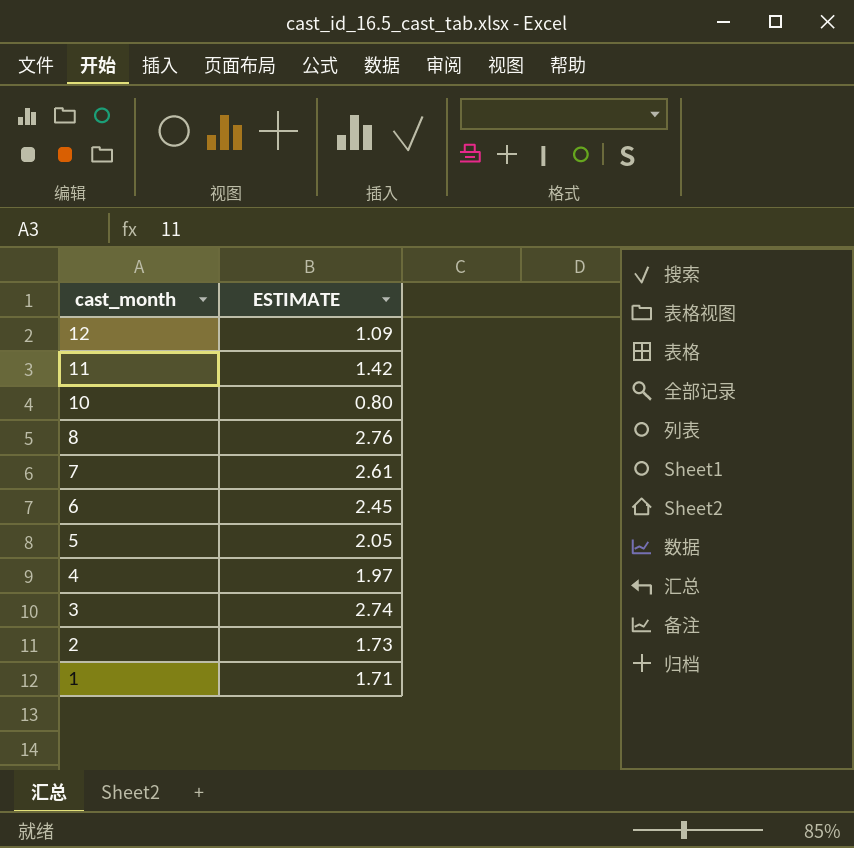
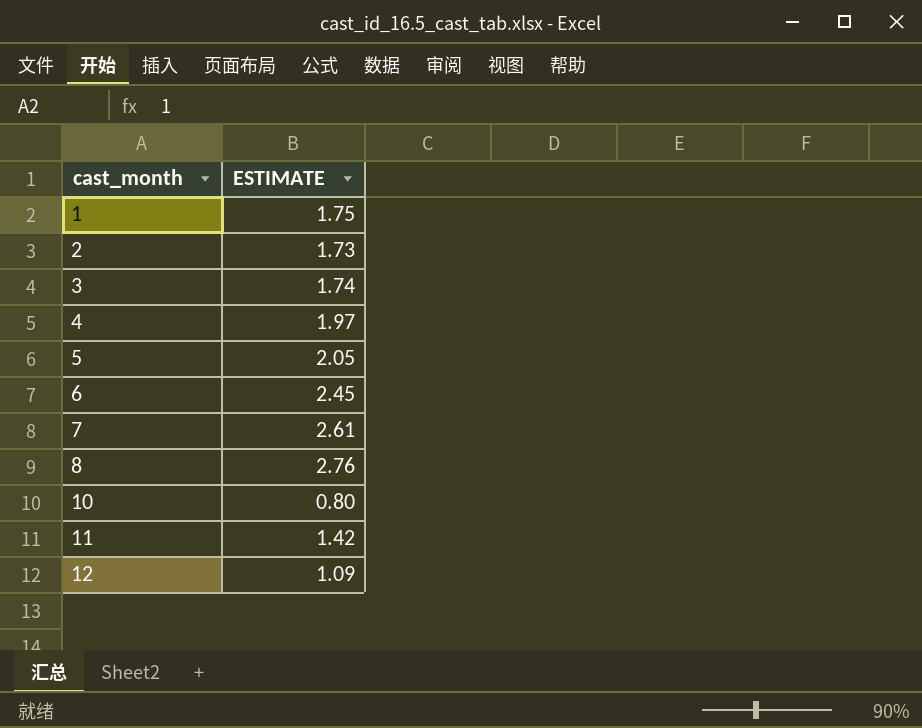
row order: cast_month descending -> cast_month ascending
1 | ESTIMATE: 1.71 -> 1.75
3 | ESTIMATE: 2.74 -> 1.74

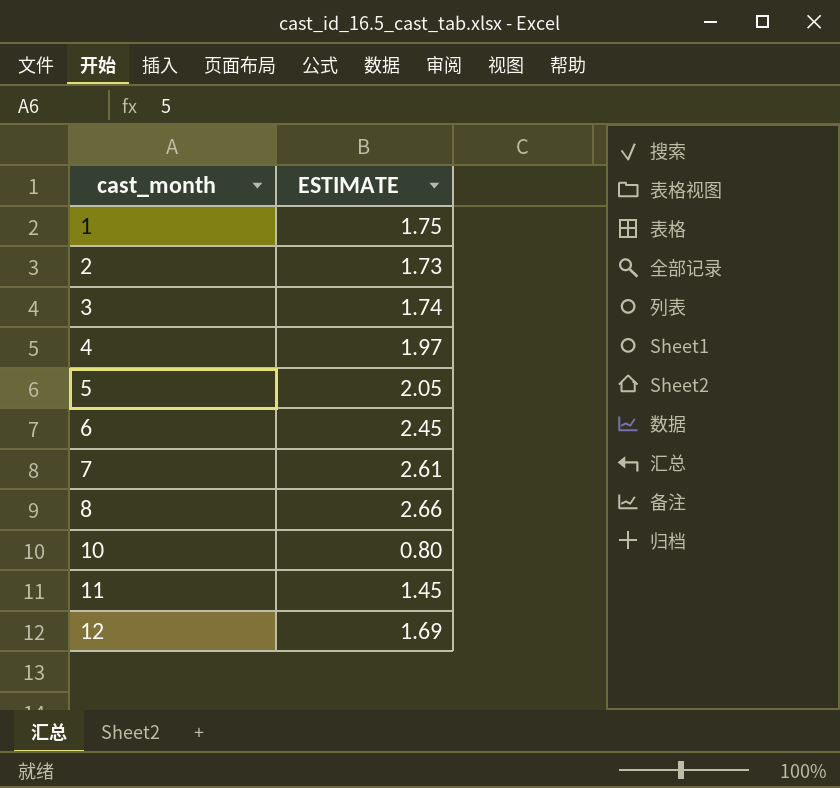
8 | ESTIMATE: 2.76 -> 2.66
11 | ESTIMATE: 1.42 -> 1.45
12 | ESTIMATE: 1.09 -> 1.69

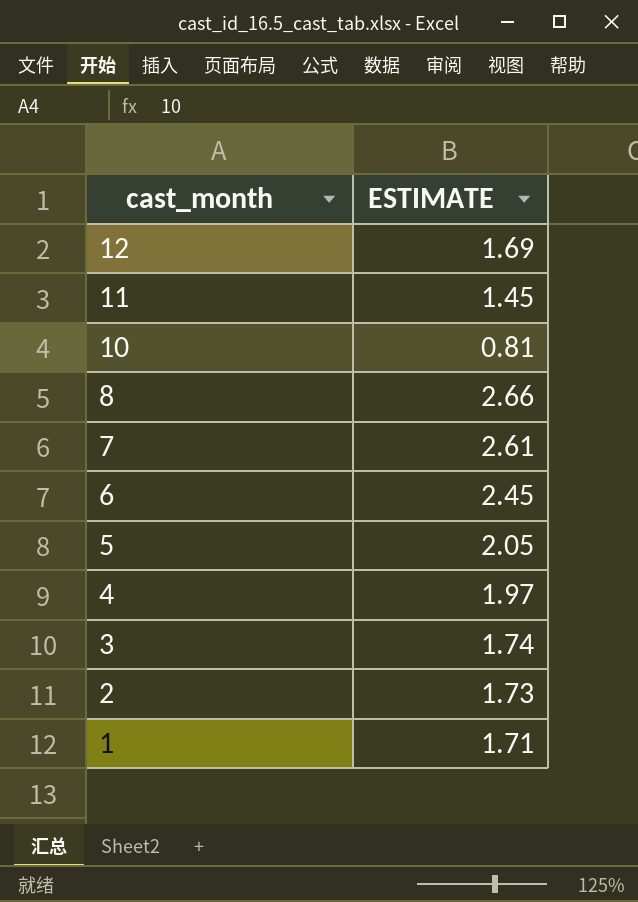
row order: cast_month ascending -> cast_month descending
10 | ESTIMATE: 0.80 -> 0.81
1 | ESTIMATE: 1.75 -> 1.71

